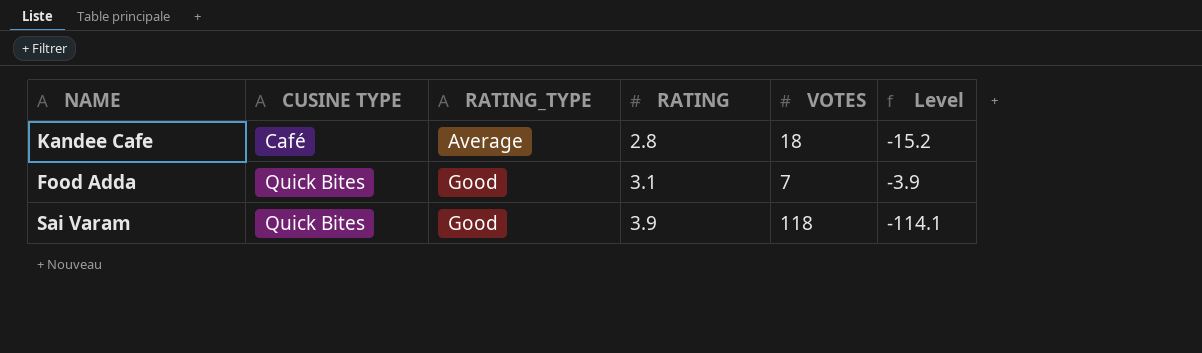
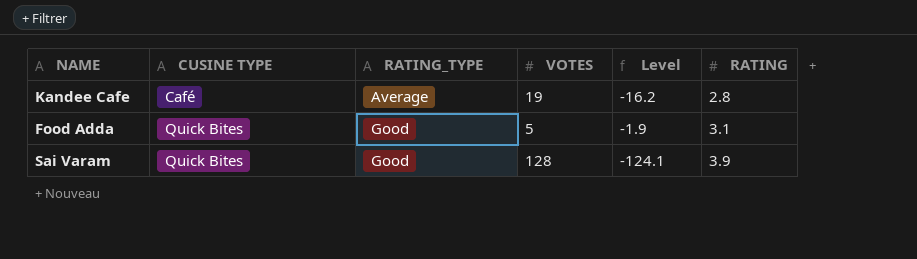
column RATING | position: 4 -> 6
Kandee Cafe | VOTES: 18 -> 19
Kandee Cafe | Level: -15.2 -> -16.2
Food Adda | VOTES: 7 -> 5
Food Adda | Level: -3.9 -> -1.9
Sai Varam | VOTES: 118 -> 128
Sai Varam | Level: -114.1 -> -124.1

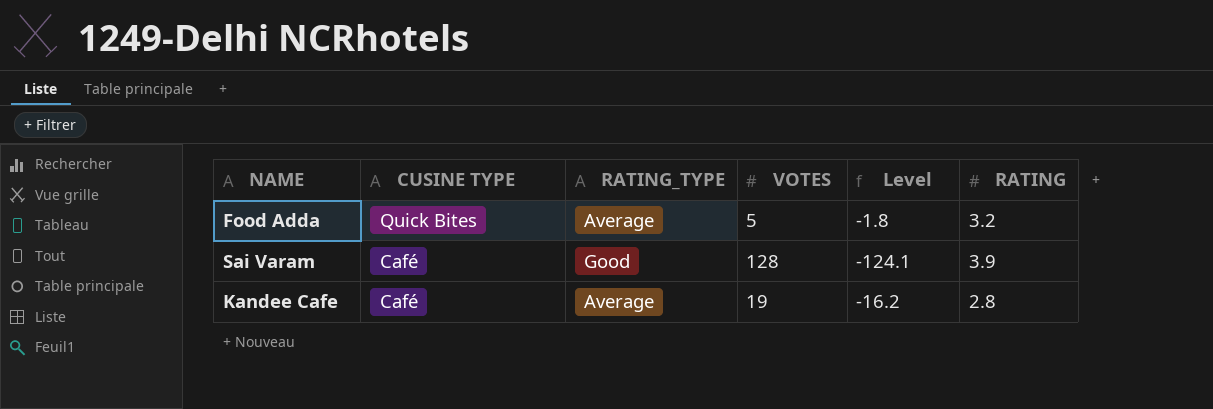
row order: CUSINE TYPE ascending -> CUSINE TYPE descending
Food Adda | RATING_TYPE: Good -> Average
Food Adda | Level: -1.9 -> -1.8
Food Adda | RATING: 3.1 -> 3.2
Sai Varam | CUSINE TYPE: Quick Bites -> Café

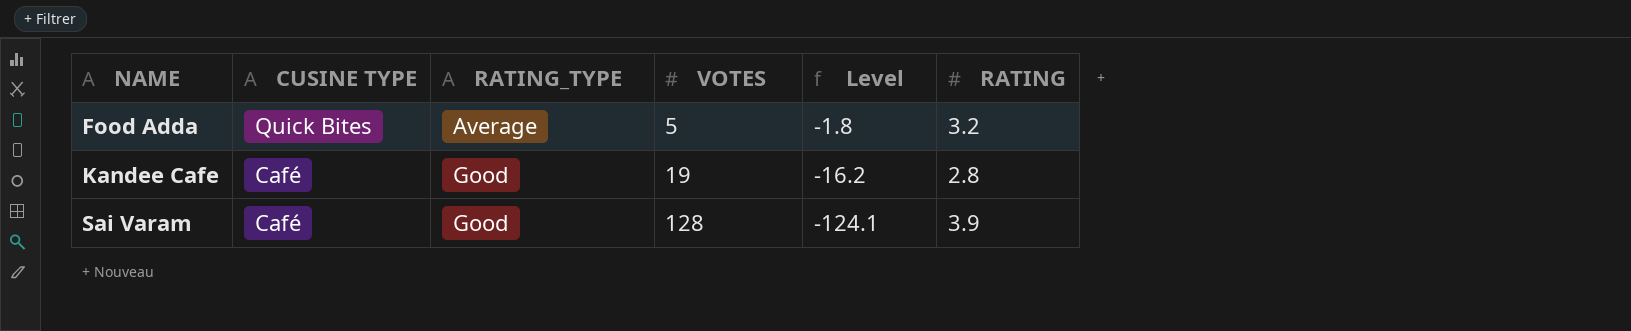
row order: CUSINE TYPE descending -> NAME ascending
Kandee Cafe | RATING_TYPE: Average -> Good

